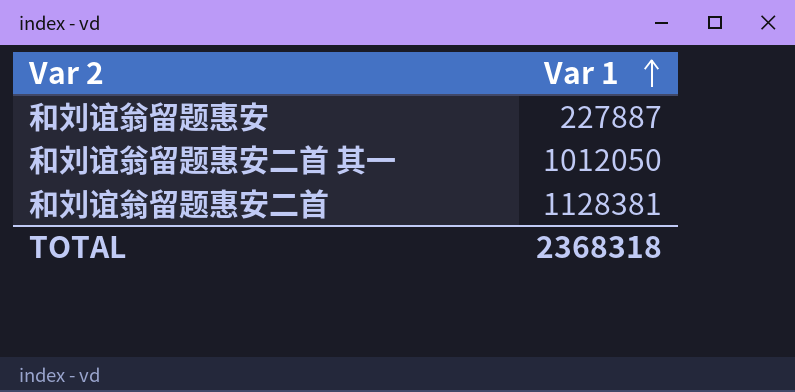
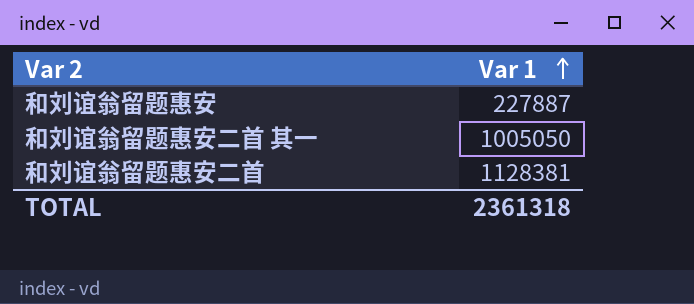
和刘谊翁留题惠安二首 其一 | Var 1: 1012050 -> 1005050
TOTAL | Var 1: 2368318 -> 2361318

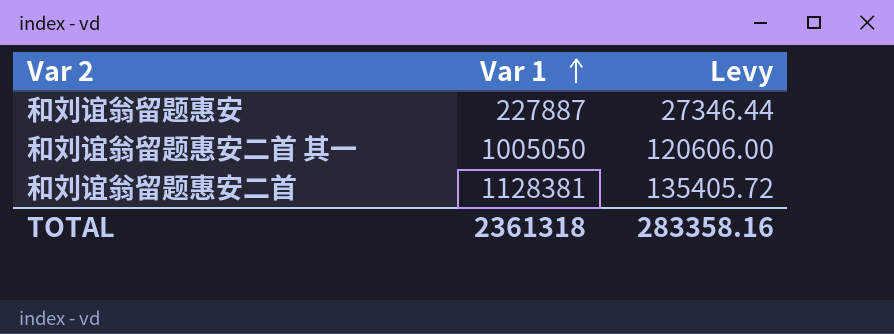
column Levy | formula: none -> [Var 1] * 0.12

